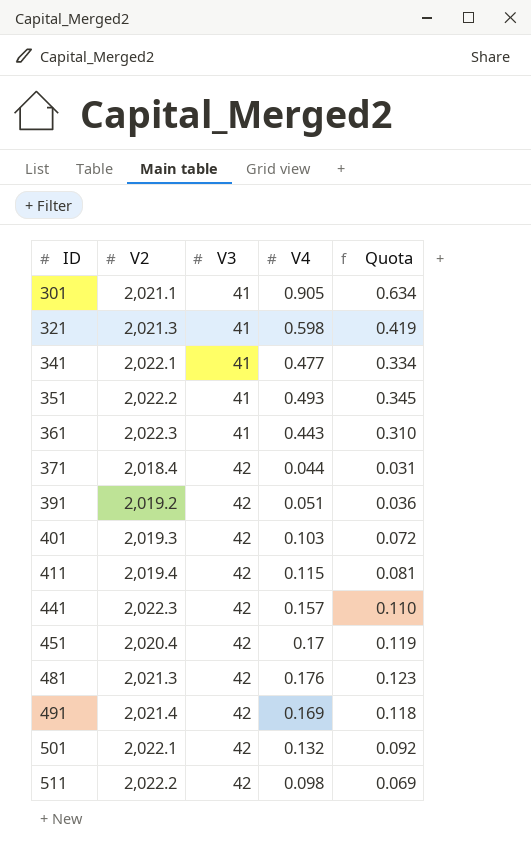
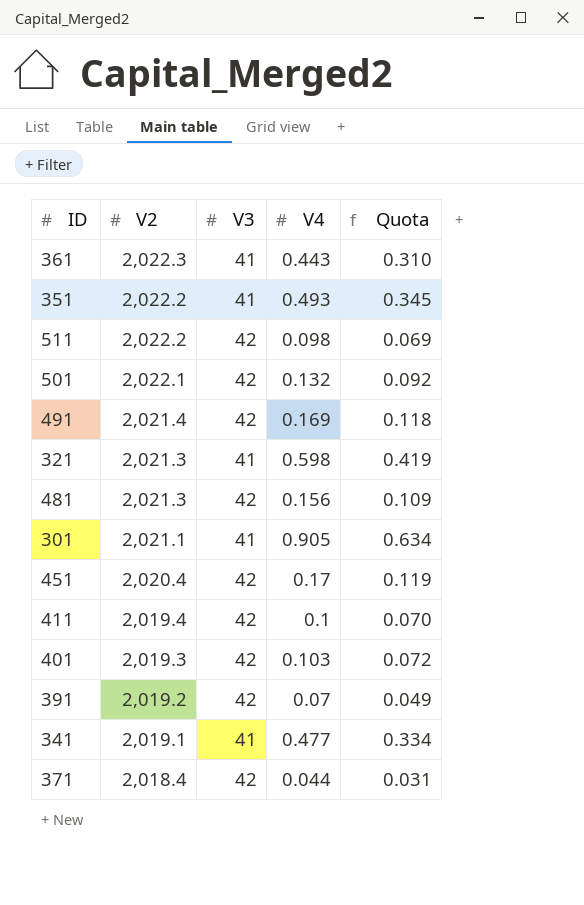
row order: ID ascending -> V2 descending
row 441: 2,022.3 | 42 | 0.157 | 0.110 -> none
481 | V4: 0.176 -> 0.156
481 | Quota: 0.123 -> 0.109
411 | V4: 0.115 -> 0.1
411 | Quota: 0.081 -> 0.070
391 | V4: 0.051 -> 0.07
391 | Quota: 0.036 -> 0.049
341 | V2: 2,022.1 -> 2,019.1

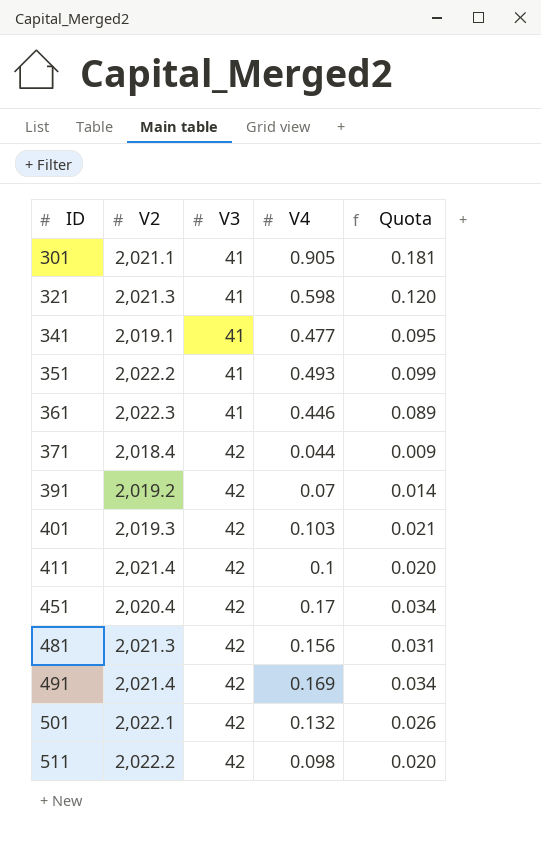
row order: V2 descending -> ID ascending
column Quota | formula: [V4] * 0.7 -> [V4] * 0.2
361 | V4: 0.443 -> 0.446
411 | V2: 2,019.4 -> 2,021.4

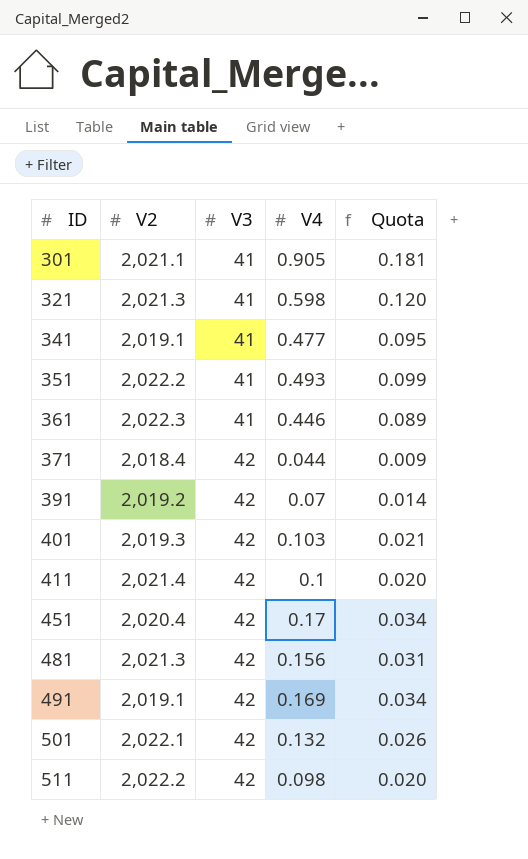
491 | V2: 2,021.4 -> 2,019.1

